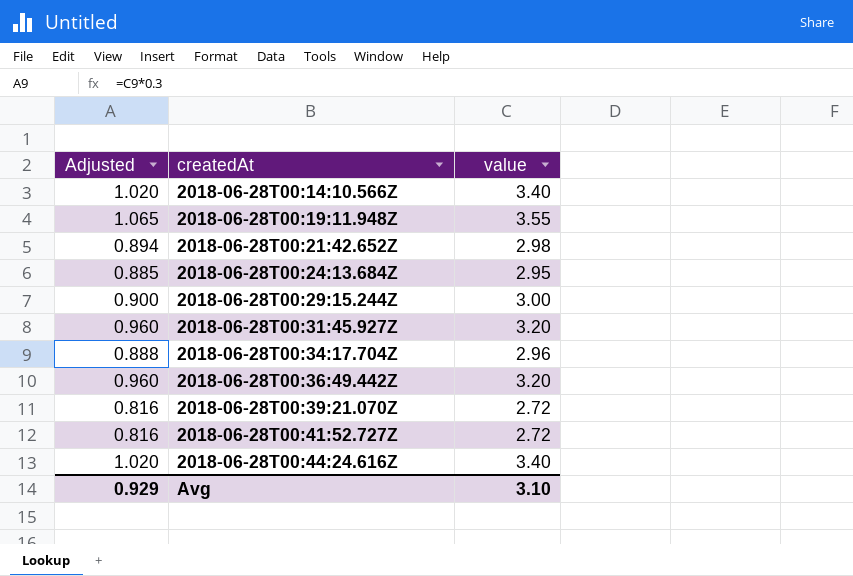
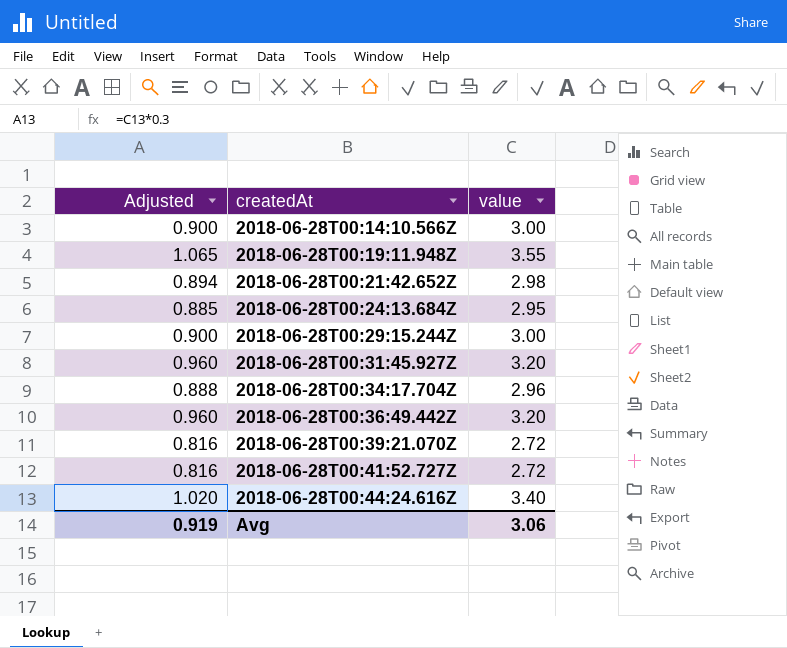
2018-06-28T00:14:10.566Z | Adjusted: 1.020 -> 0.900
2018-06-28T00:14:10.566Z | value: 3.40 -> 3.00
Avg | Adjusted: 0.929 -> 0.919
Avg | value: 3.10 -> 3.06

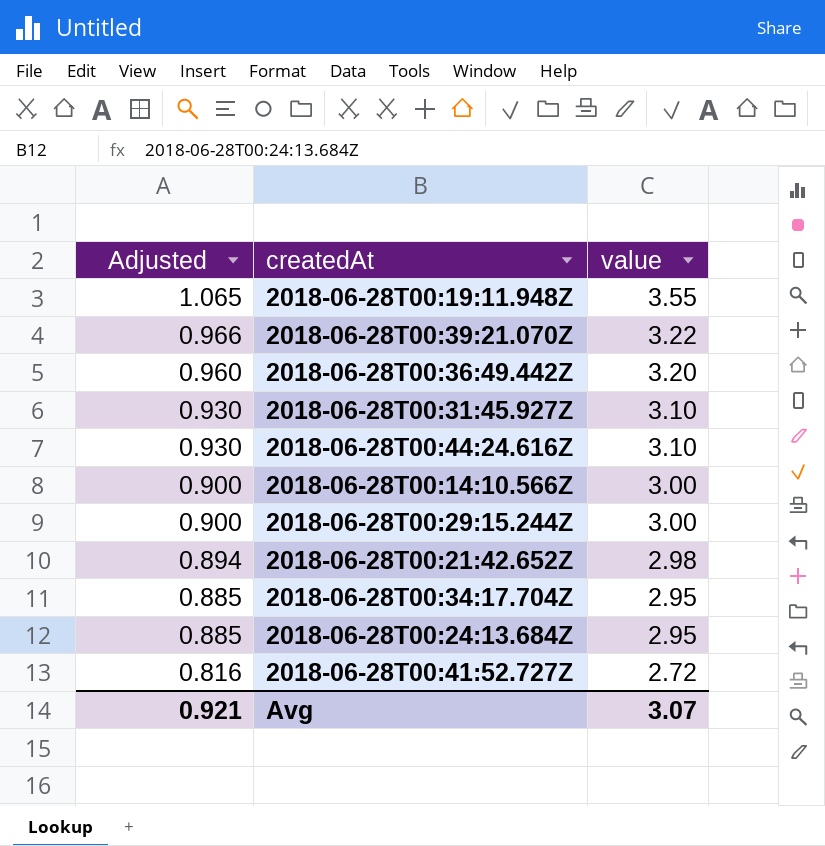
row order: createdAt ascending -> Adjusted descending
2018-06-28T00:39:21.070Z | Adjusted: 0.816 -> 0.966
2018-06-28T00:39:21.070Z | value: 2.72 -> 3.22
2018-06-28T00:31:45.927Z | Adjusted: 0.960 -> 0.930
2018-06-28T00:31:45.927Z | value: 3.20 -> 3.10
2018-06-28T00:44:24.616Z | Adjusted: 1.020 -> 0.930
2018-06-28T00:44:24.616Z | value: 3.40 -> 3.10
2018-06-28T00:34:17.704Z | Adjusted: 0.888 -> 0.885
2018-06-28T00:34:17.704Z | value: 2.96 -> 2.95
Avg | Adjusted: 0.919 -> 0.921
Avg | value: 3.06 -> 3.07

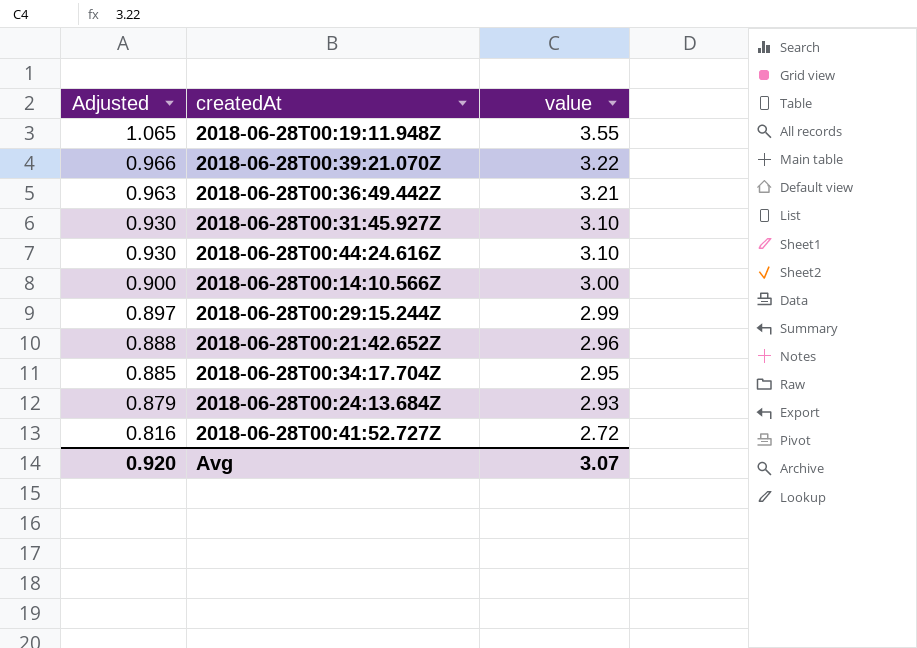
2018-06-28T00:36:49.442Z | Adjusted: 0.960 -> 0.963
2018-06-28T00:36:49.442Z | value: 3.20 -> 3.21
2018-06-28T00:29:15.244Z | Adjusted: 0.900 -> 0.897
2018-06-28T00:29:15.244Z | value: 3.00 -> 2.99
2018-06-28T00:21:42.652Z | Adjusted: 0.894 -> 0.888
2018-06-28T00:21:42.652Z | value: 2.98 -> 2.96
2018-06-28T00:24:13.684Z | Adjusted: 0.885 -> 0.879
2018-06-28T00:24:13.684Z | value: 2.95 -> 2.93
Avg | Adjusted: 0.921 -> 0.920

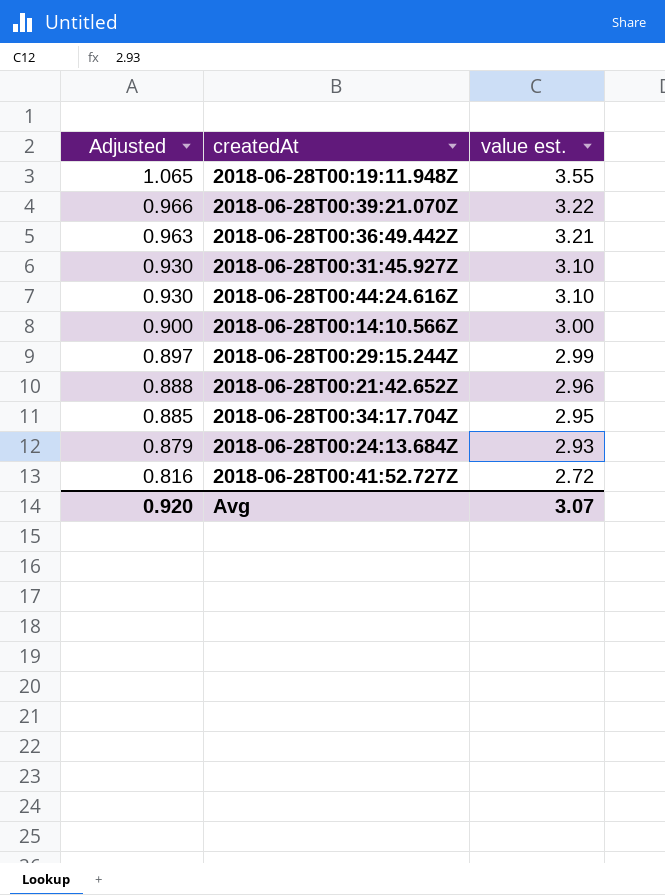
column name: value -> value est.

